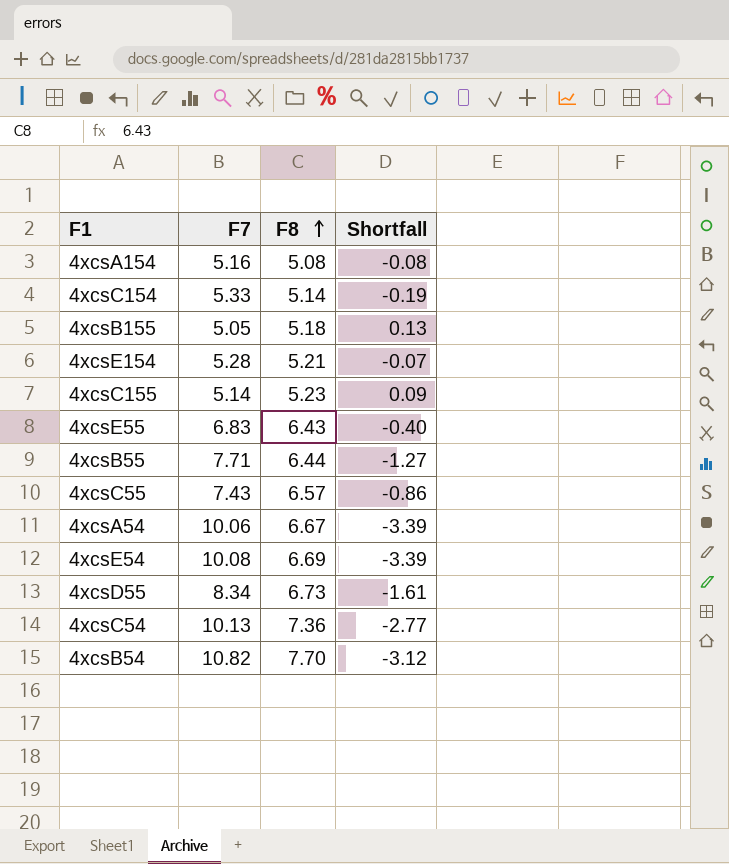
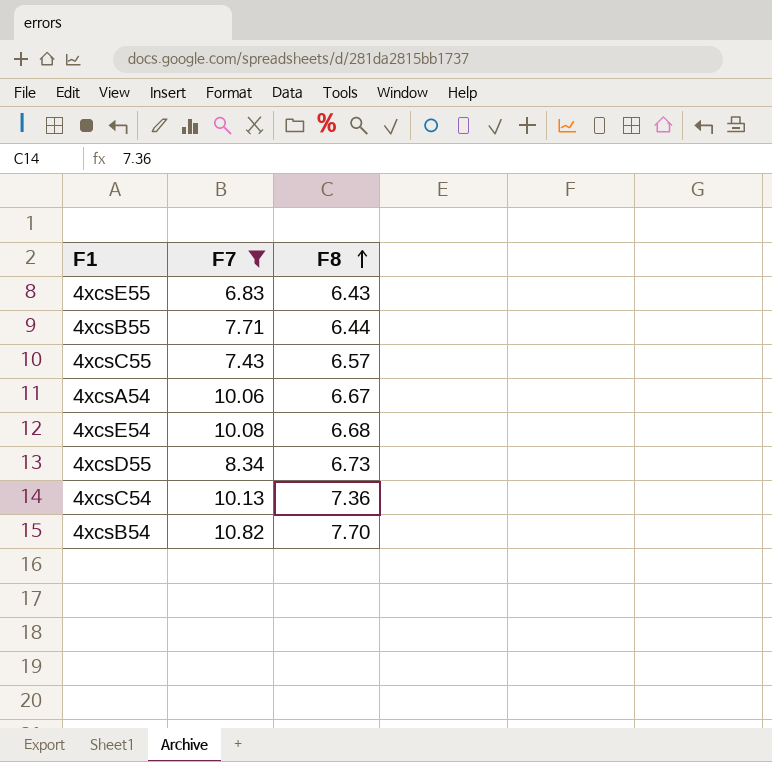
filter: none -> F7 >= 6.83
column Shortfall | formula: [F8] - [F7] -> none
4xcsE54 | F8: 6.69 -> 6.68

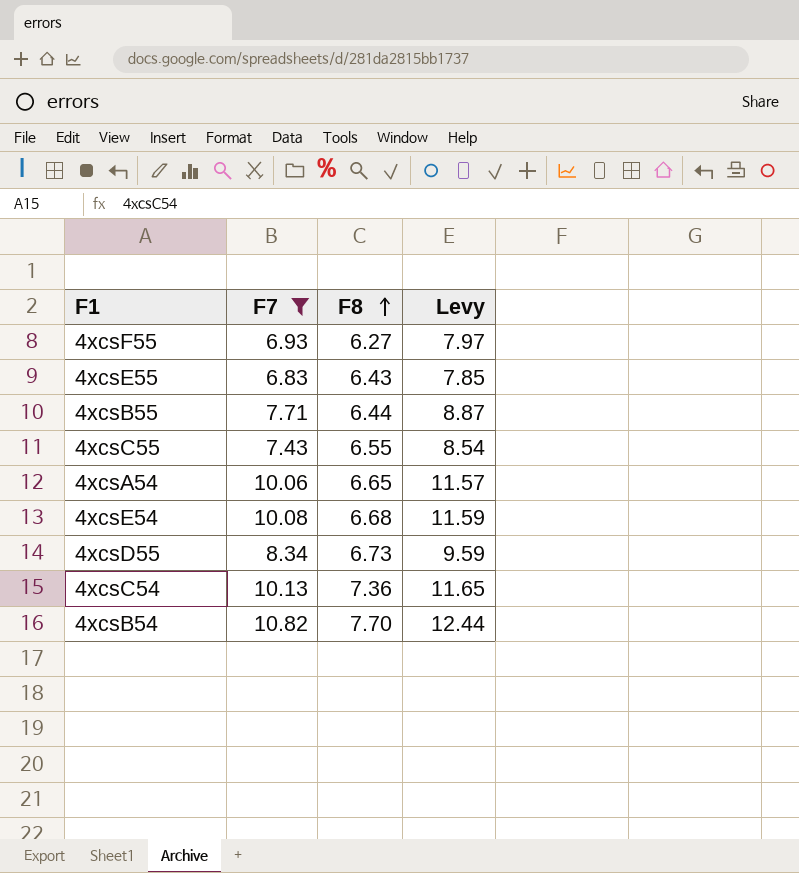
column Levy | formula: none -> [F7] * 1.15
row 4xcsF55: none -> 6.93 | 6.27 | 7.97
4xcsC55 | F8: 6.57 -> 6.55
4xcsA54 | F8: 6.67 -> 6.65

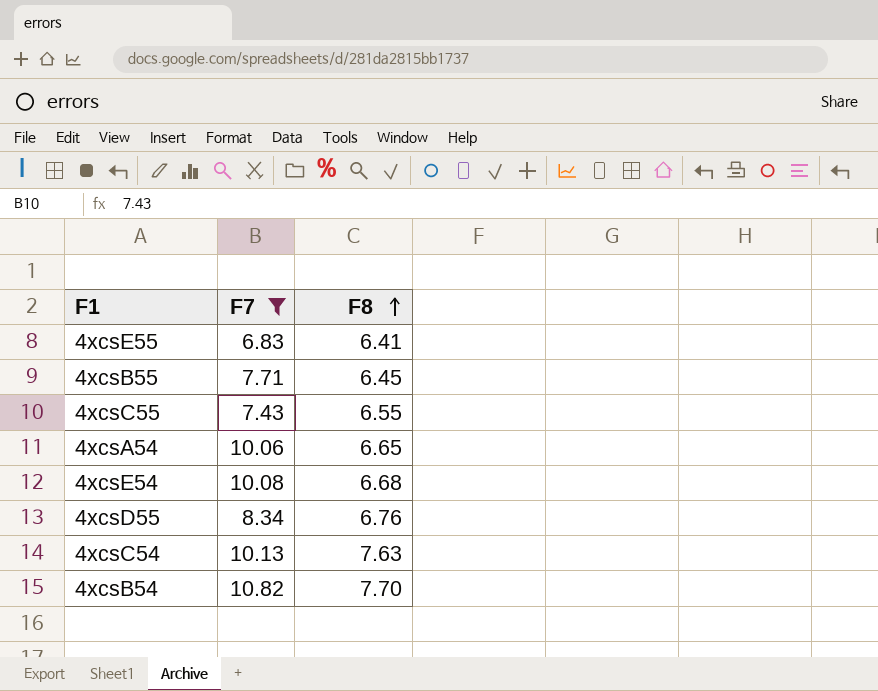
column Levy | formula: [F7] * 1.15 -> none
row 4xcsF55: 6.93 | 6.27 | 7.97 -> none
4xcsE55 | F8: 6.43 -> 6.41
4xcsB55 | F8: 6.44 -> 6.45
4xcsD55 | F8: 6.73 -> 6.76
4xcsC54 | F8: 7.36 -> 7.63

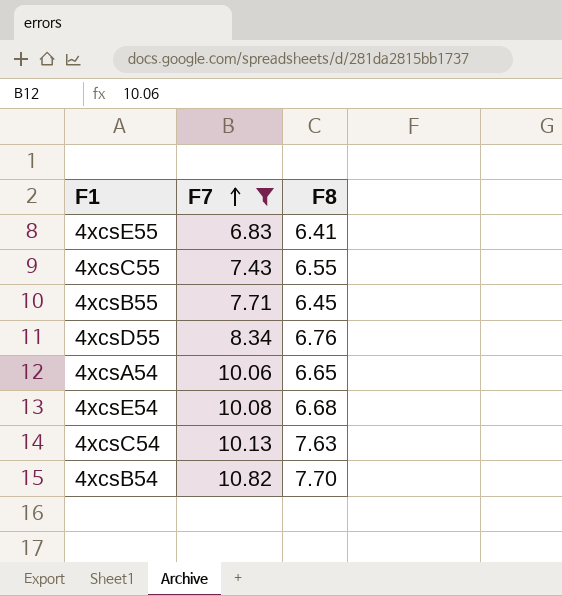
row order: F8 ascending -> F7 ascending

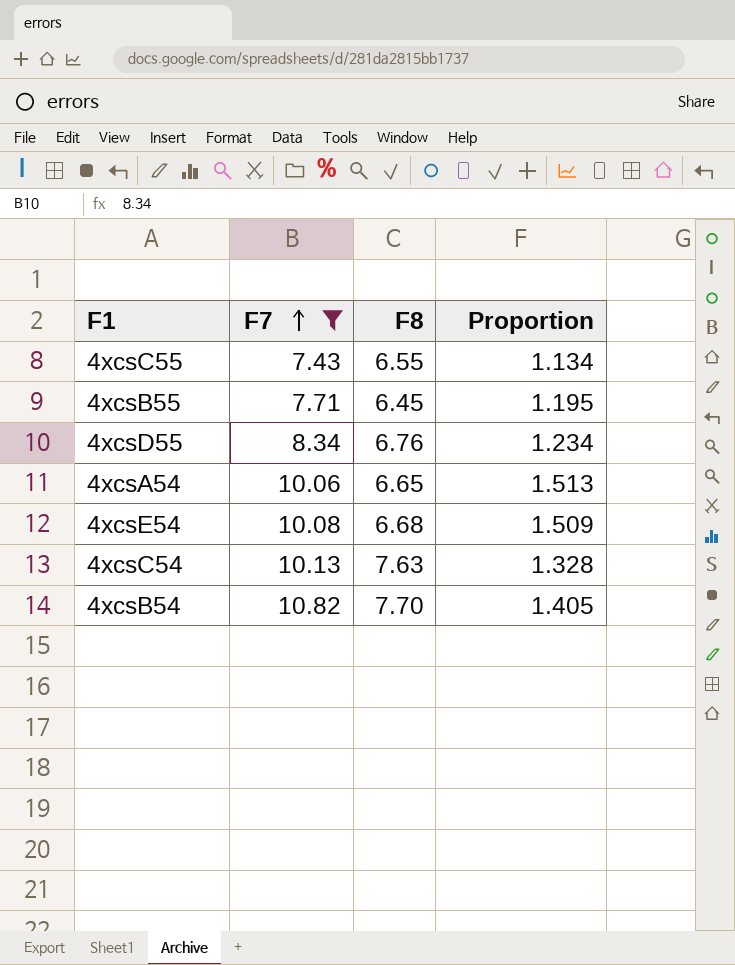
column Proportion | formula: none -> [F7] / [F8]
row 4xcsE55: 6.83 | 6.41 -> none

